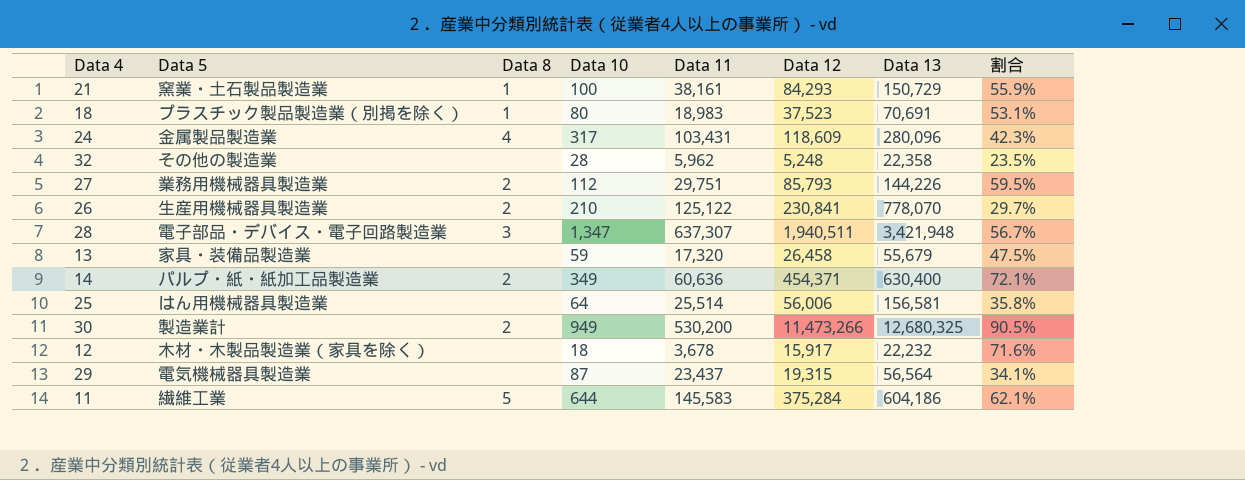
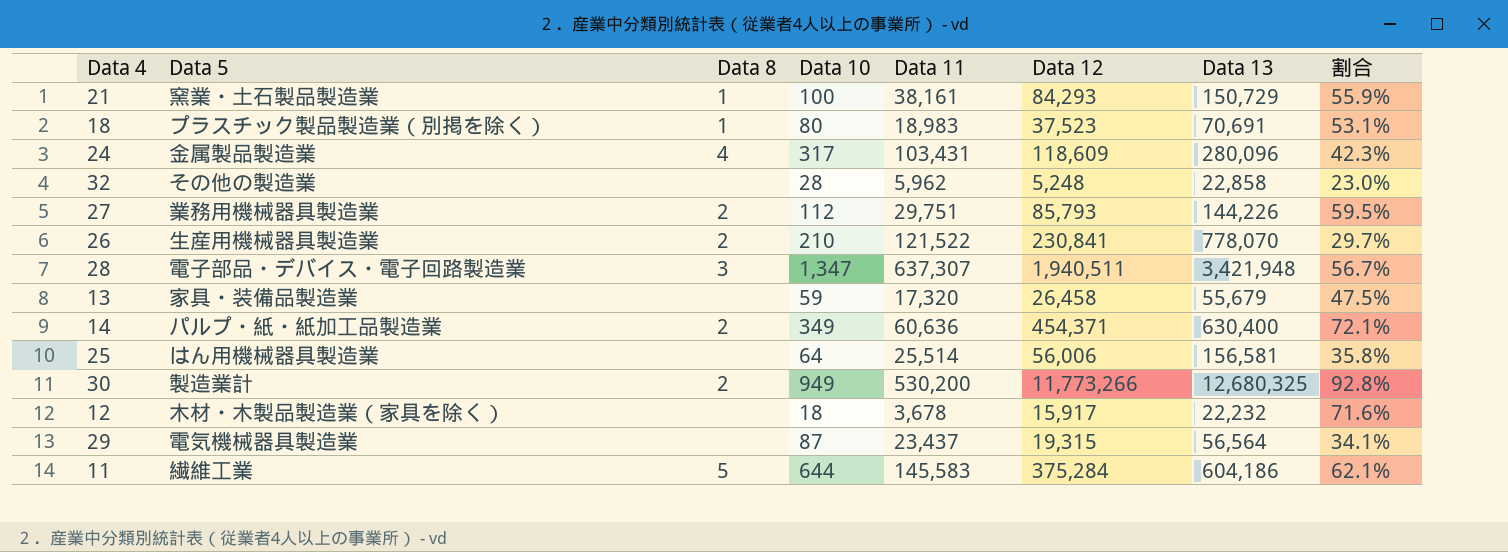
32 | Data 13: 22,358 -> 22,858
32 | 割合: 23.5% -> 23.0%
26 | Data 11: 125,122 -> 121,522
30 | Data 12: 11,473,266 -> 11,773,266
30 | 割合: 90.5% -> 92.8%

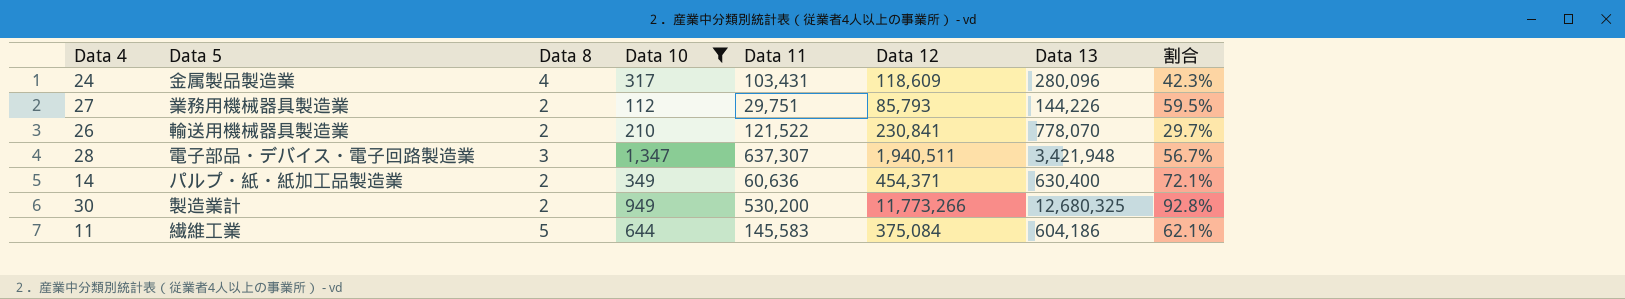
filter: none -> Data 10 >= 112
26 | Data 5: 生産用機械器具製造業 -> 輸送用機械器具製造業
11 | Data 12: 375,284 -> 375,084

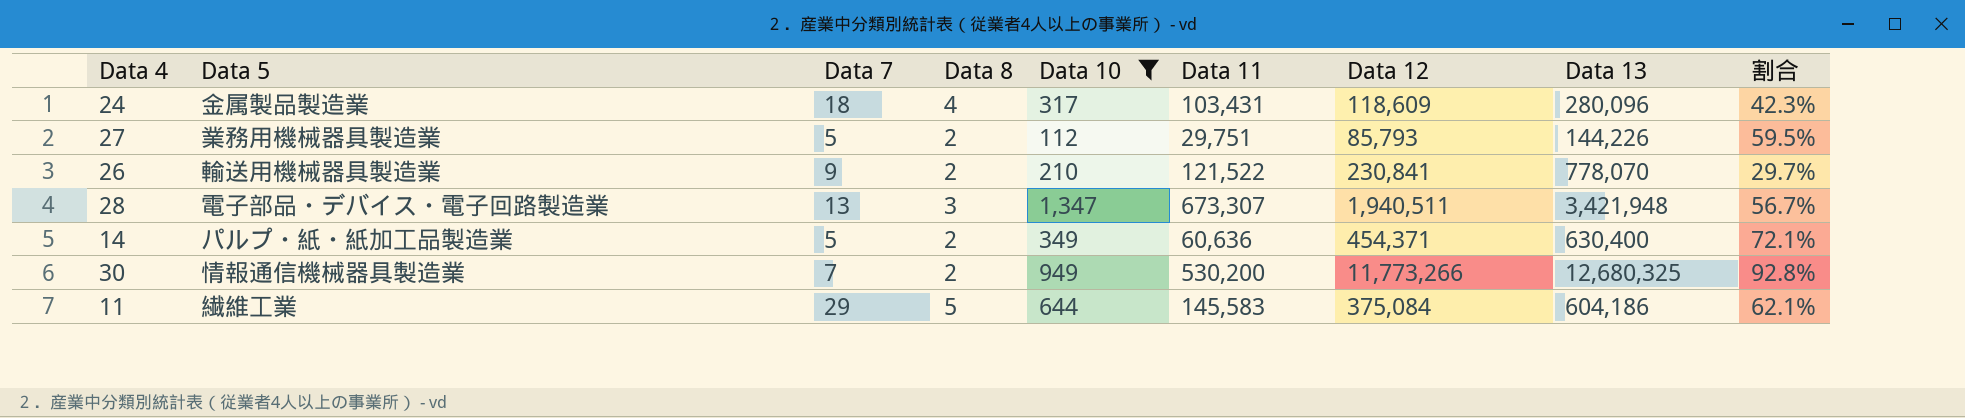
column Data 7 | position: none -> 3
28 | Data 11: 637,307 -> 673,307
30 | Data 5: 製造業計 -> 情報通信機械器具製造業

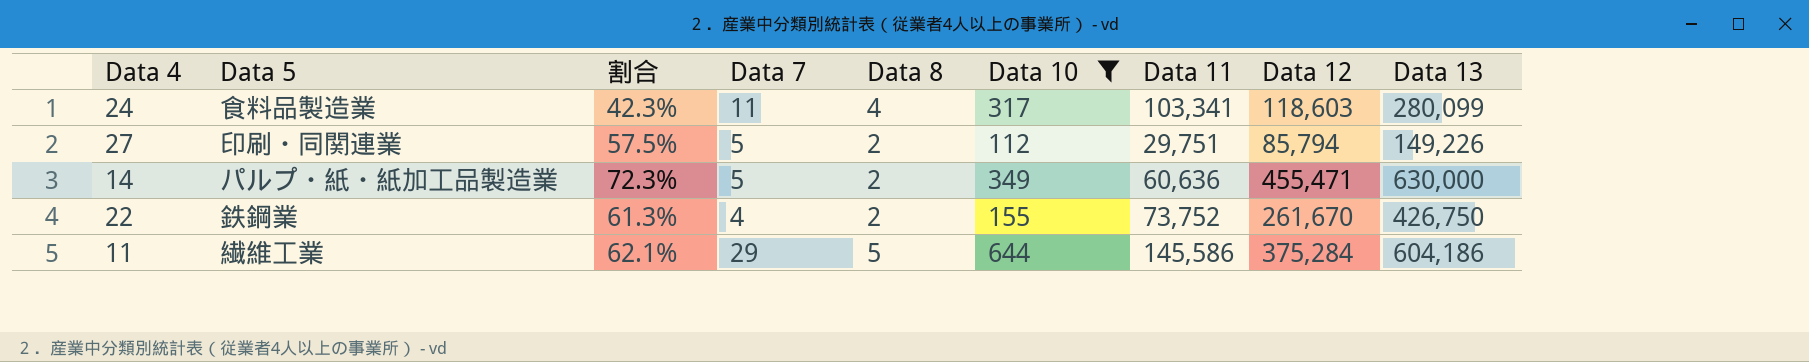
column 割合 | position: 9 -> 3
row 26: 輸送用機械器具製造業 | 9 | 2 | 210 | 121,522 | 230,841 | 778,070 | 29.7% -> none
row 28: 電子部品・デバイス・電子回路製造業 | 13 | 3 | 1,347 | 673,307 | 1,940,511 | 3,421,948 | 56.7% -> none
row 30: 情報通信機械器具製造業 | 7 | 2 | 949 | 530,200 | 11,773,266 | 12,680,325 | 92.8% -> none
24 | Data 5: 金属製品製造業 -> 食料品製造業
24 | Data 7: 18 -> 11
24 | Data 11: 103,431 -> 103,341
24 | Data 12: 118,609 -> 118,603
24 | Data 13: 280,096 -> 280,099
27 | Data 5: 業務用機械器具製造業 -> 印刷・同関連業
27 | 割合: 59.5% -> 57.5%
27 | Data 12: 85,793 -> 85,794
27 | Data 13: 144,226 -> 149,226
14 | 割合: 72.1% -> 72.3%
14 | Data 12: 454,371 -> 455,471
14 | Data 13: 630,400 -> 630,000
row 22: none -> 鉄鋼業 | 61.3% | 4 | 2 | 155 | 73,752 | 261,670 | 426,750
11 | Data 11: 145,583 -> 145,586
11 | Data 12: 375,084 -> 375,284

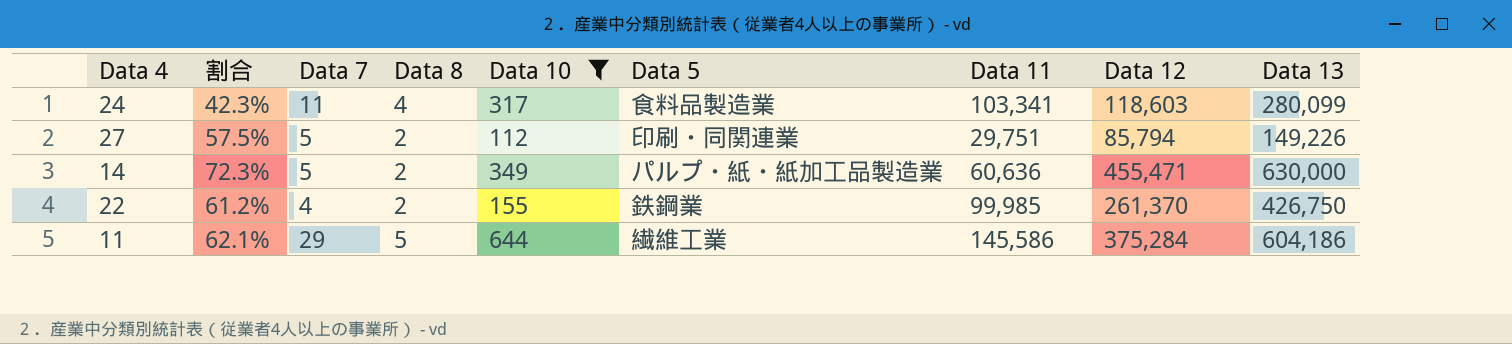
column Data 5 | position: 2 -> 6
22 | 割合: 61.3% -> 61.2%
22 | Data 11: 73,752 -> 99,985
22 | Data 12: 261,670 -> 261,370

